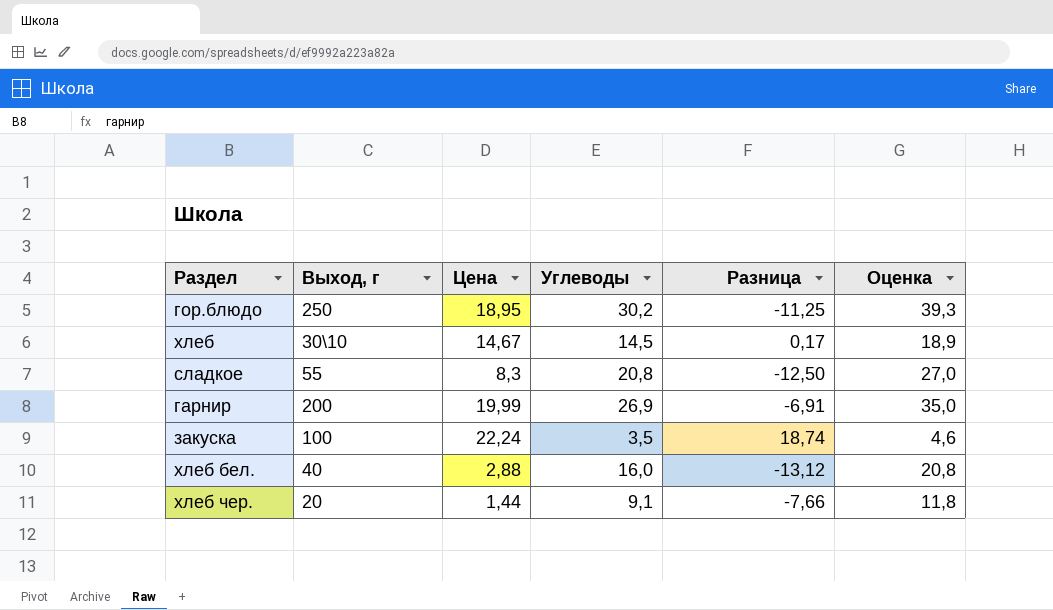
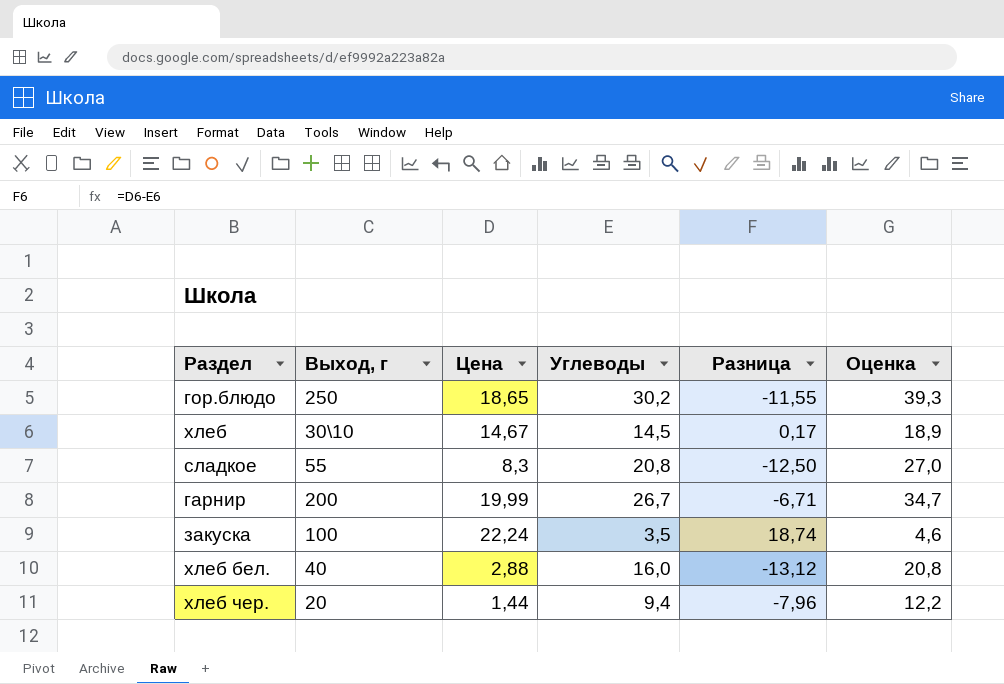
гор.блюдо | Цена: 18,95 -> 18,65
гор.блюдо | Разница: -11,25 -> -11,55
гарнир | Углеводы: 26,9 -> 26,7
гарнир | Разница: -6,91 -> -6,71
гарнир | Оценка: 35,0 -> 34,7
хлеб чер. | Углеводы: 9,1 -> 9,4
хлеб чер. | Разница: -7,66 -> -7,96
хлеб чер. | Оценка: 11,8 -> 12,2

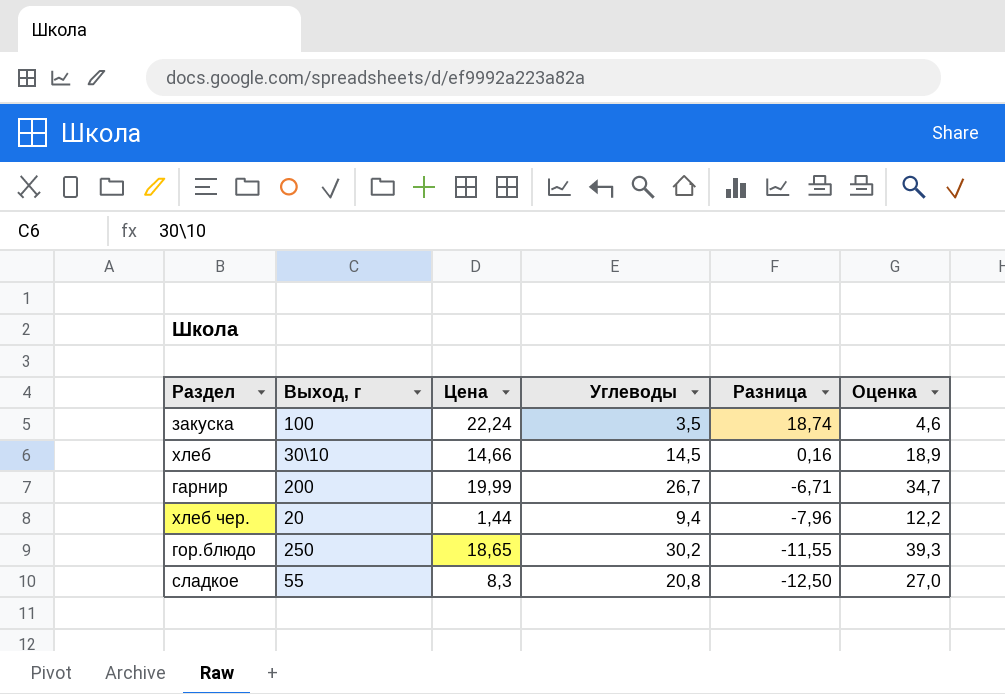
row order: none -> Разница descending
row хлеб бел.: 40 | 2,88 | 16,0 | -13,12 | 20,8 -> none
хлеб | Цена: 14,67 -> 14,66
хлеб | Разница: 0,17 -> 0,16

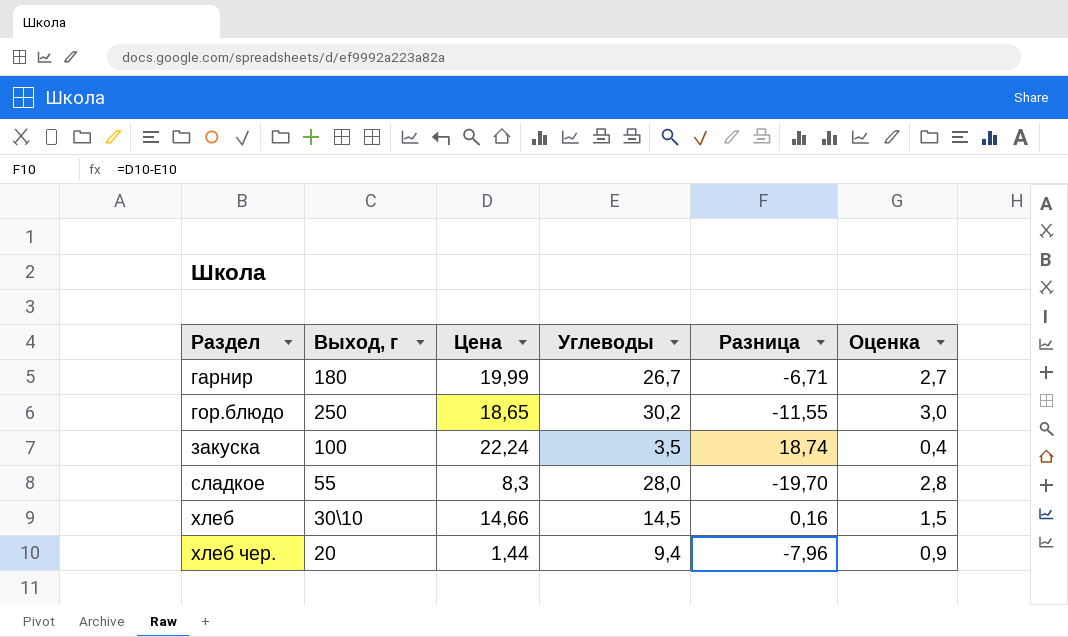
row order: Разница descending -> Раздел ascending
column Оценка | formula: [Углеводы] * 1,3 -> [Углеводы] * 0,1
гарнир | Выход, г: 200 -> 180
сладкое | Углеводы: 20,8 -> 28,0
сладкое | Разница: -12,50 -> -19,70

